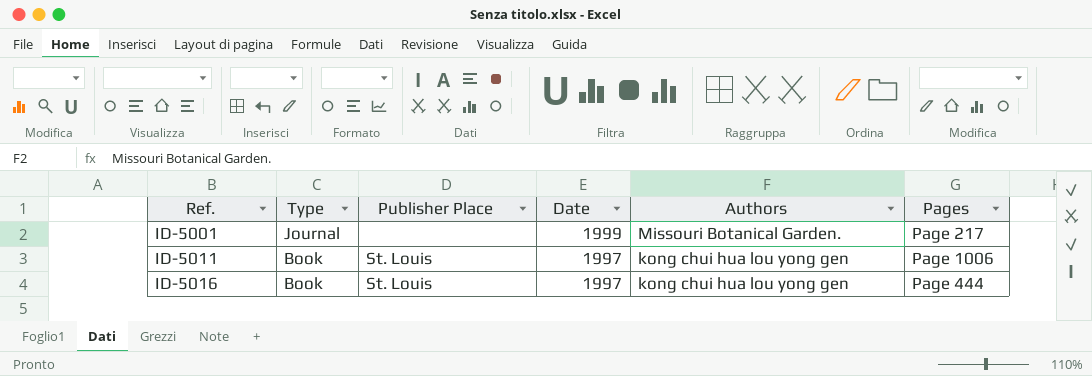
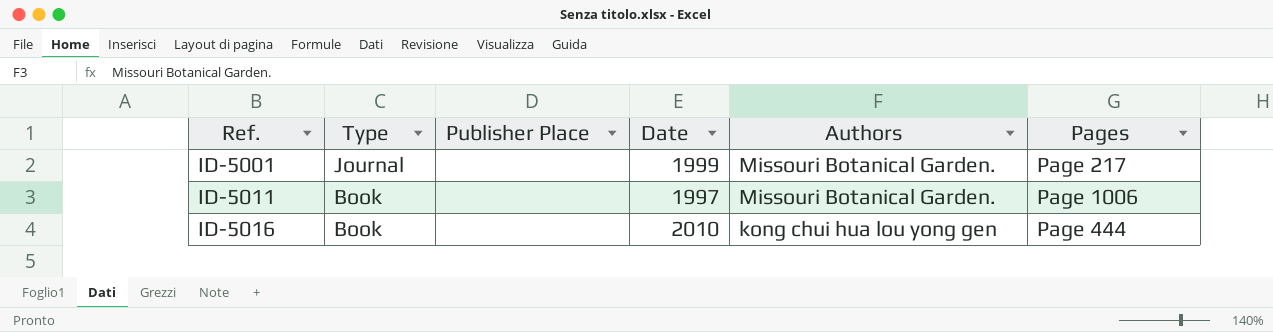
ID-5011 | Publisher Place: St. Louis -> none
ID-5011 | Authors: kong chui hua lou yong gen -> Missouri Botanical Garden.
ID-5016 | Publisher Place: St. Louis -> none
ID-5016 | Date: 1997 -> 2010

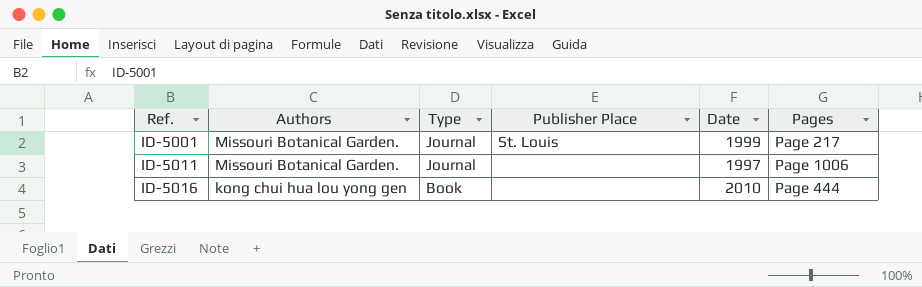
column Authors | position: 5 -> 2
ID-5001 | Publisher Place: none -> St. Louis
ID-5011 | Type: Book -> Journal

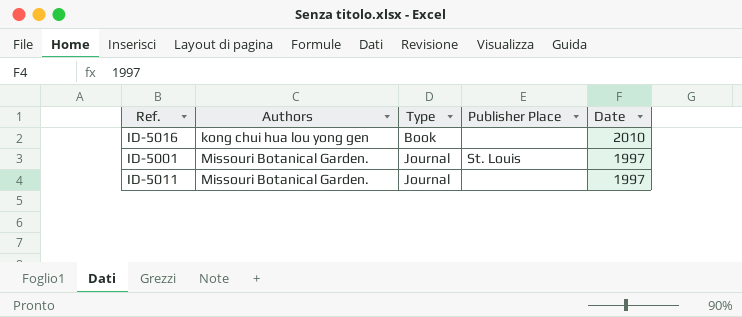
row order: Ref. ascending -> Authors ascending
column Pages | position: 6 -> none
ID-5001 | Date: 1999 -> 1997

